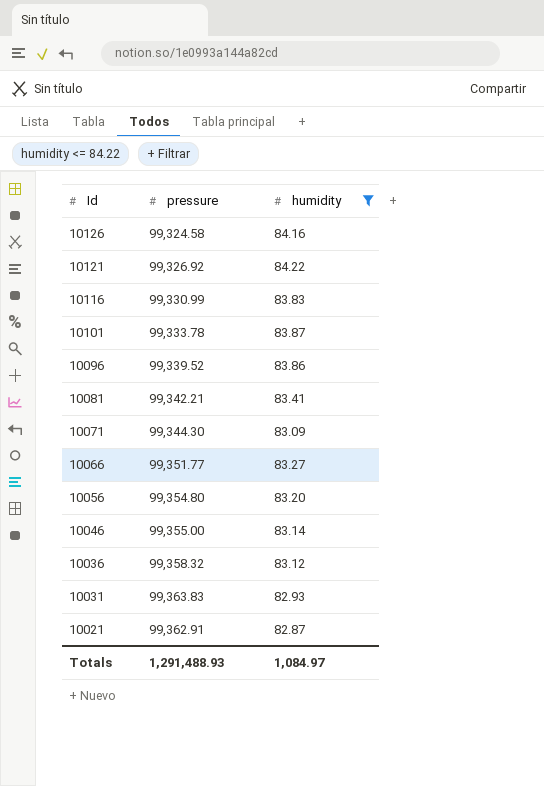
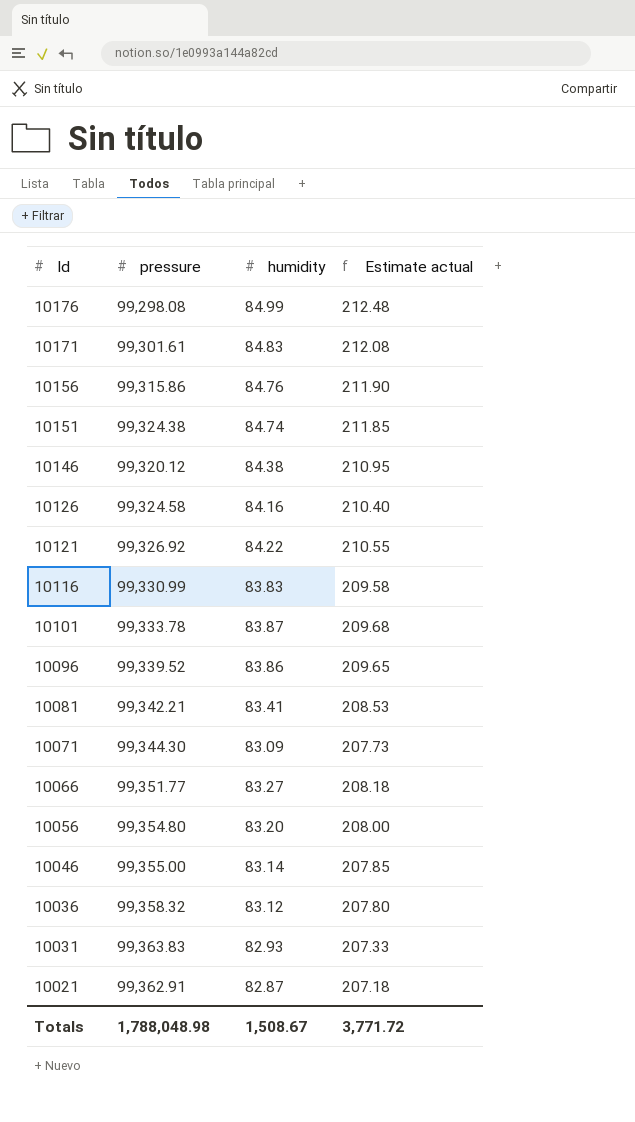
filter: humidity <= 84.22 -> none
column Estimate actual | formula: none -> [humidity] * 2.5
Totals | pressure: 1,291,488.93 -> 1,788,048.98
Totals | humidity: 1,084.97 -> 1,508.67

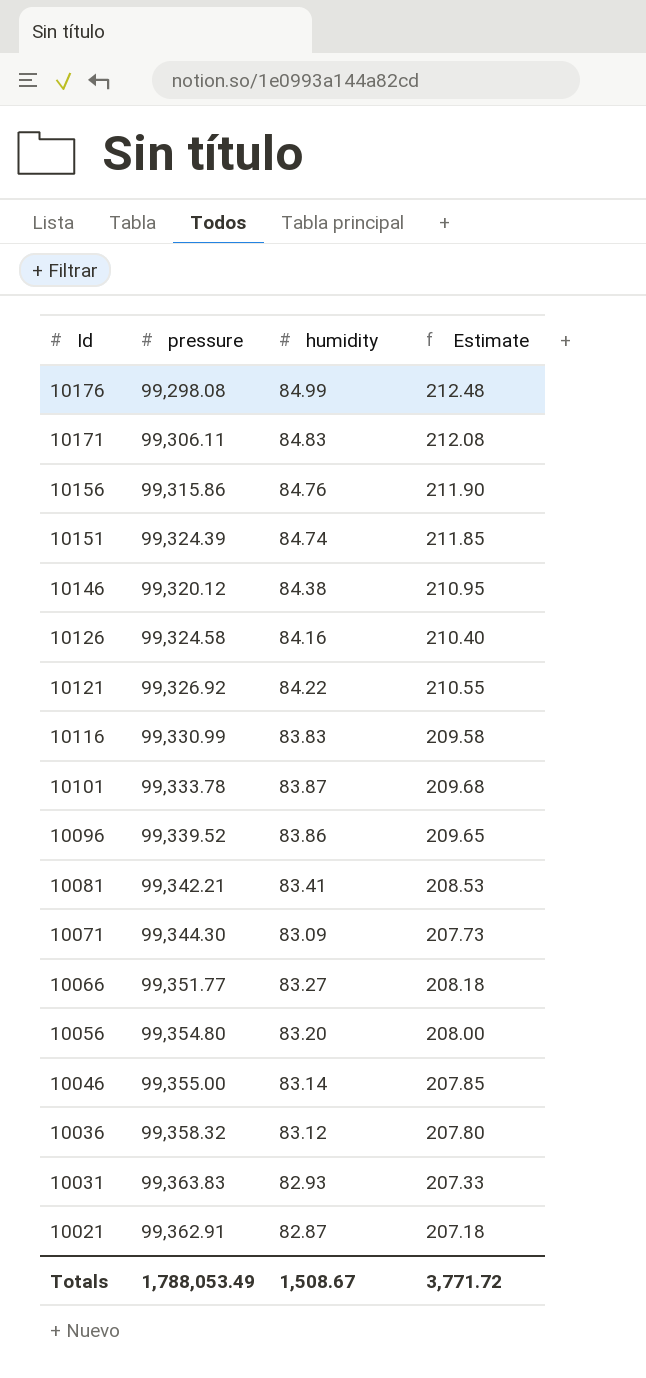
column name: Estimate actual -> Estimate
10171 | pressure: 99,301.61 -> 99,306.11
10151 | pressure: 99,324.38 -> 99,324.39
Totals | pressure: 1,788,048.98 -> 1,788,053.49

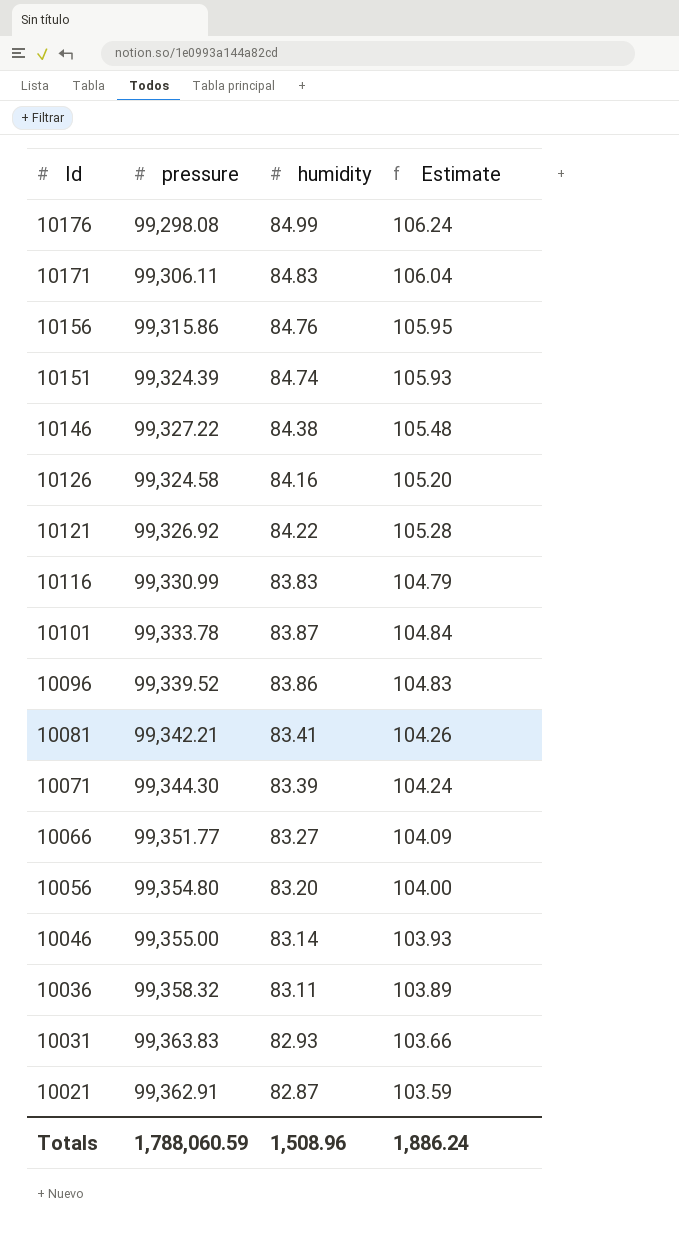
column Estimate | formula: [humidity] * 2.5 -> [humidity] * 1.25
10146 | pressure: 99,320.12 -> 99,327.22
10071 | humidity: 83.09 -> 83.39
10036 | humidity: 83.12 -> 83.11
Totals | pressure: 1,788,053.49 -> 1,788,060.59
Totals | humidity: 1,508.67 -> 1,508.96
Totals | Estimate: 3,771.72 -> 1,886.24

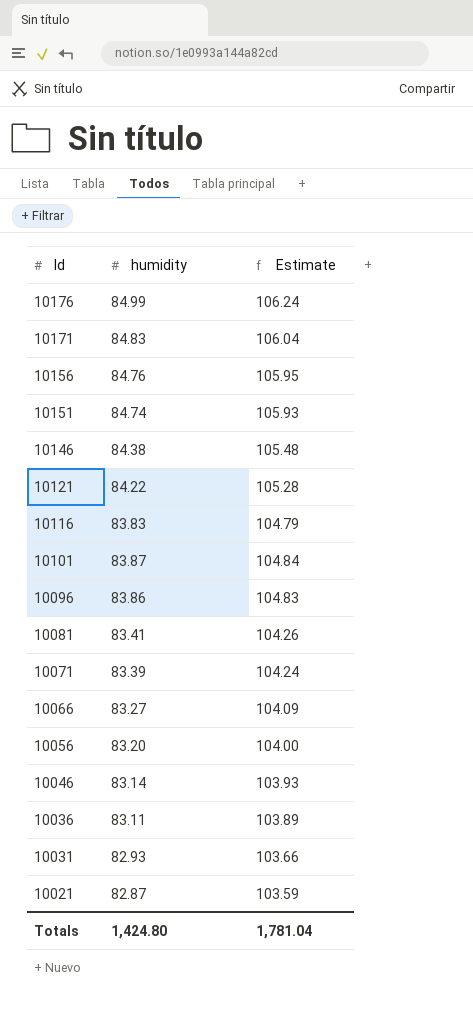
column pressure | position: 2 -> none
row 10126: 99,324.58 | 84.16 | 105.20 -> none
Totals | humidity: 1,508.96 -> 1,424.80
Totals | Estimate: 1,886.24 -> 1,781.04

